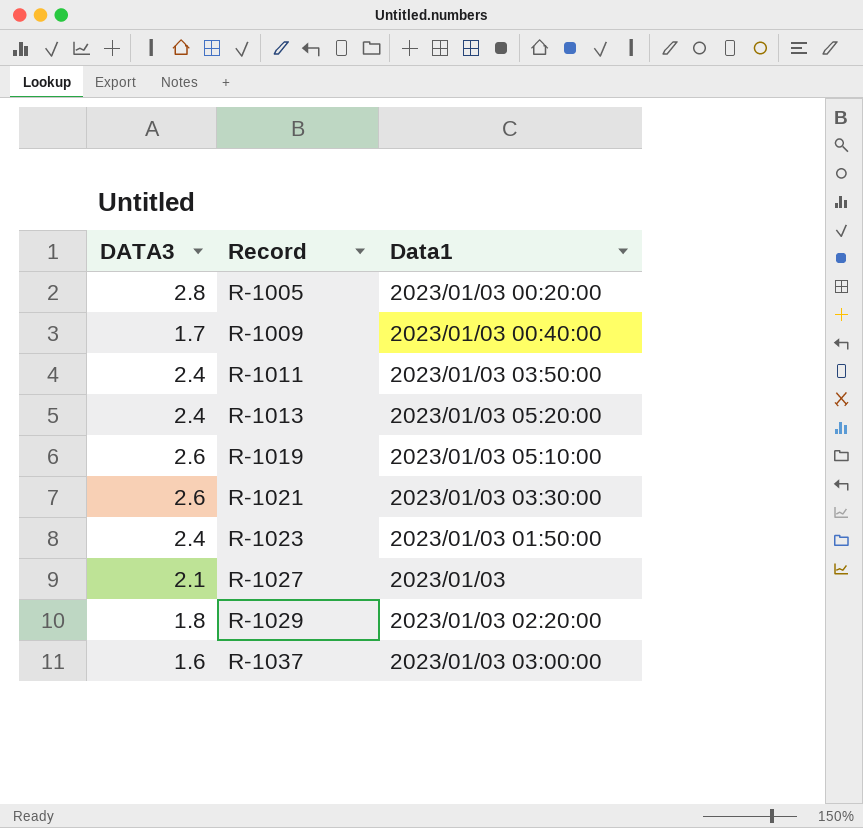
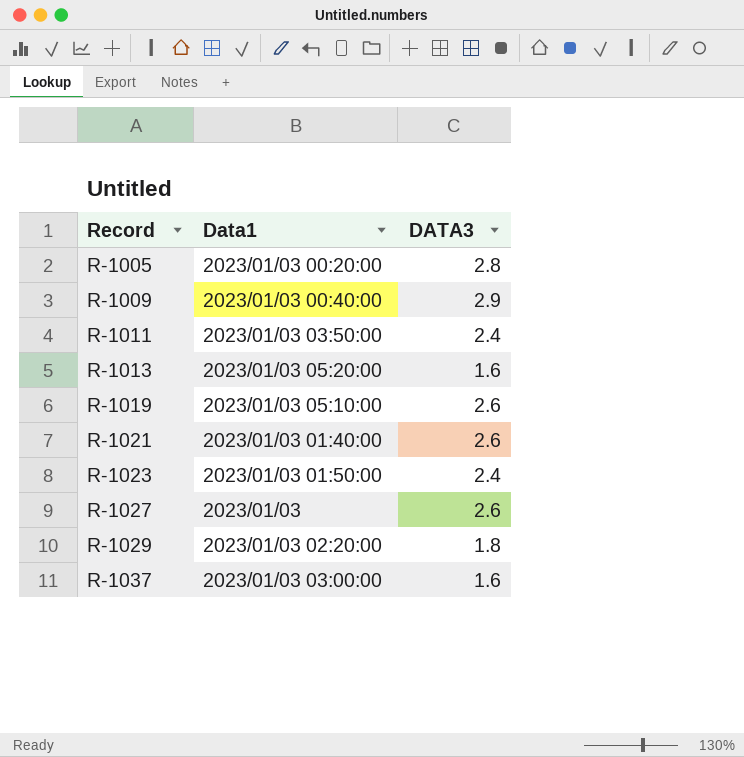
column DATA3 | position: 1 -> 3
R-1009 | DATA3: 1.7 -> 2.9
R-1013 | DATA3: 2.4 -> 1.6
R-1021 | Data1: 2023/01/03 03:30:00 -> 2023/01/03 01:40:00
R-1027 | DATA3: 2.1 -> 2.6

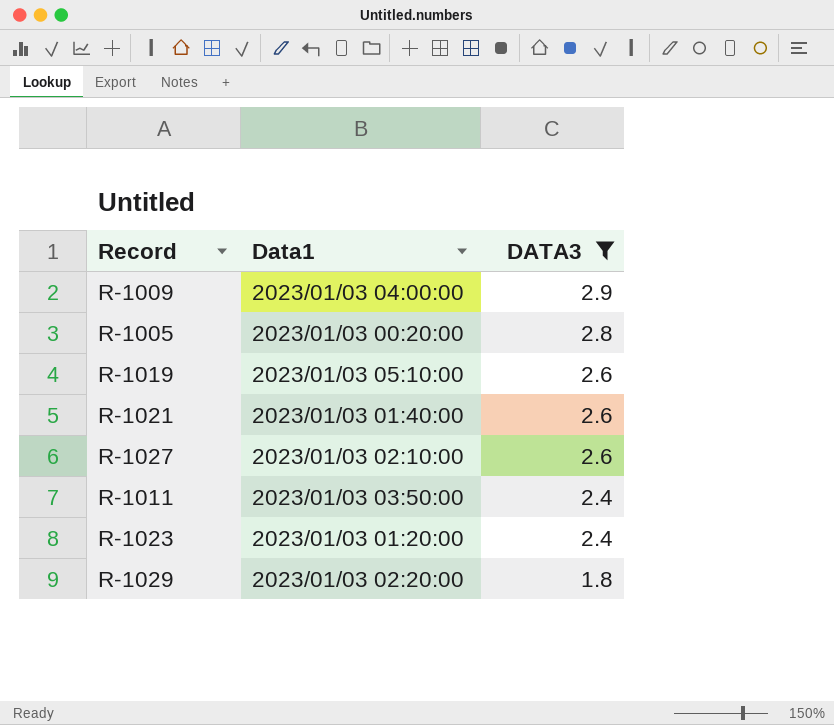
filter: none -> DATA3 != 1.6
row order: Record ascending -> DATA3 descending
R-1009 | Data1: 2023/01/03 00:40:00 -> 2023/01/03 04:00:00
R-1027 | Data1: 2023/01/03 -> 2023/01/03 02:10:00
R-1023 | Data1: 2023/01/03 01:50:00 -> 2023/01/03 01:20:00

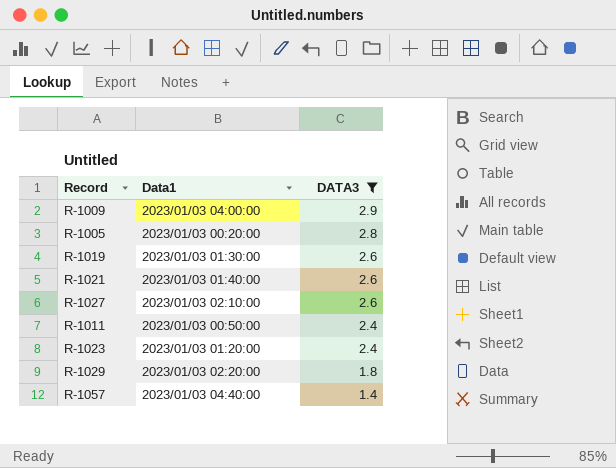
R-1019 | Data1: 2023/01/03 05:10:00 -> 2023/01/03 01:30:00
R-1011 | Data1: 2023/01/03 03:50:00 -> 2023/01/03 00:50:00
row R-1057: none -> 2023/01/03 04:40:00 | 1.4

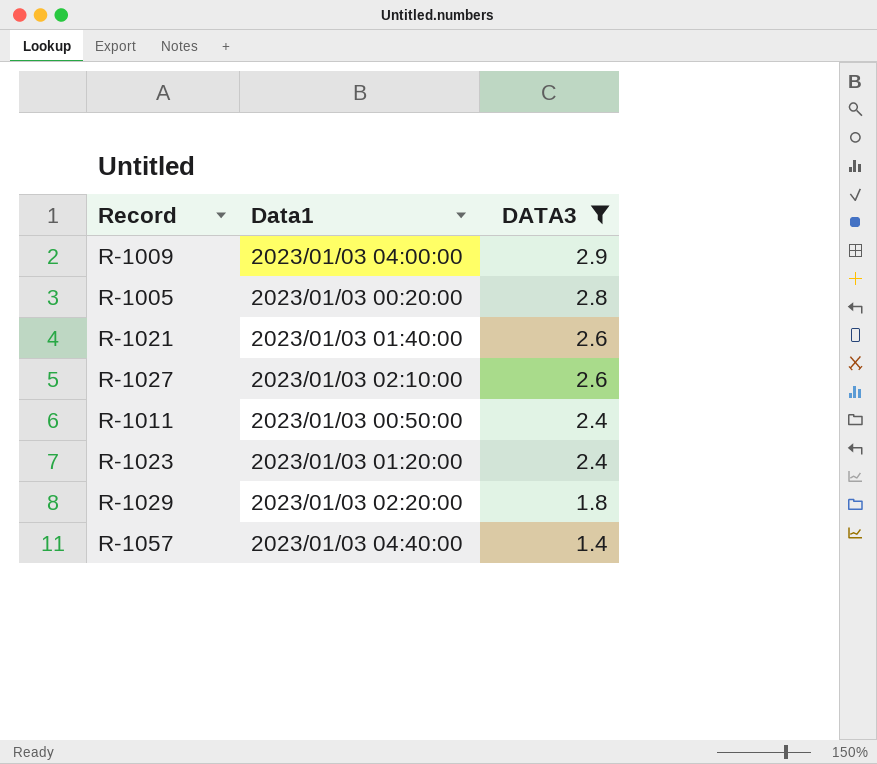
row R-1019: 2023/01/03 01:30:00 | 2.6 -> none

